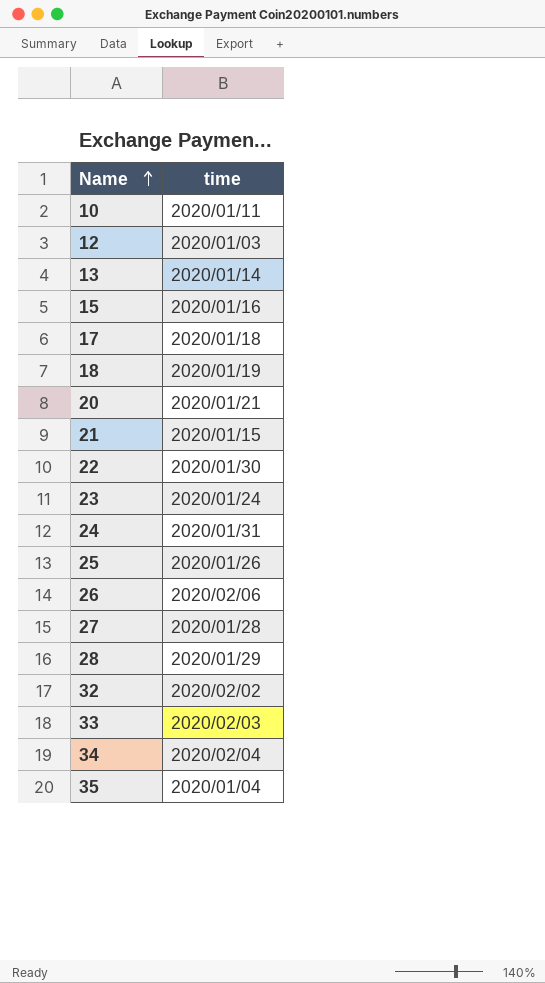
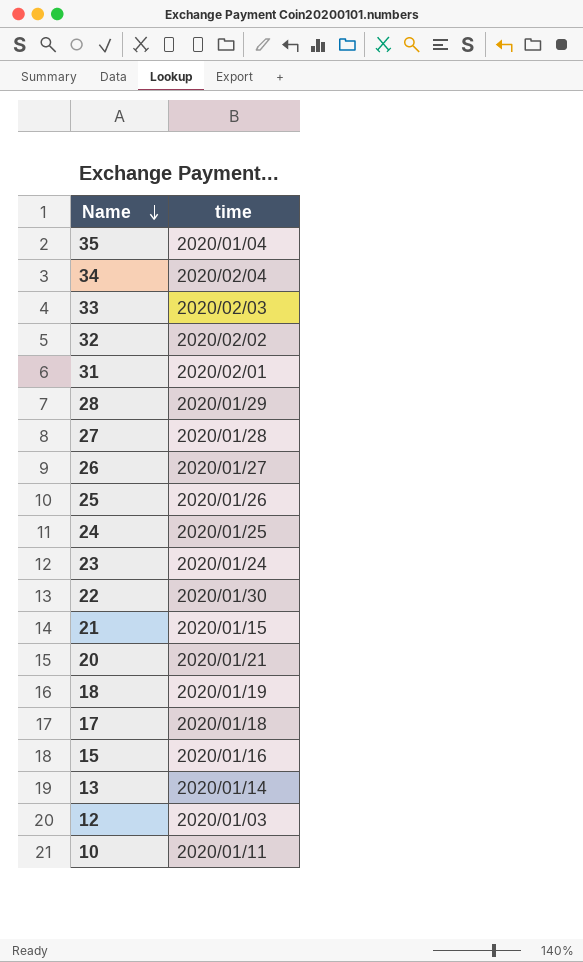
row order: Name ascending -> Name descending
row 31: none -> 2020/02/01
26 | time: 2020/02/06 -> 2020/01/27
24 | time: 2020/01/31 -> 2020/01/25

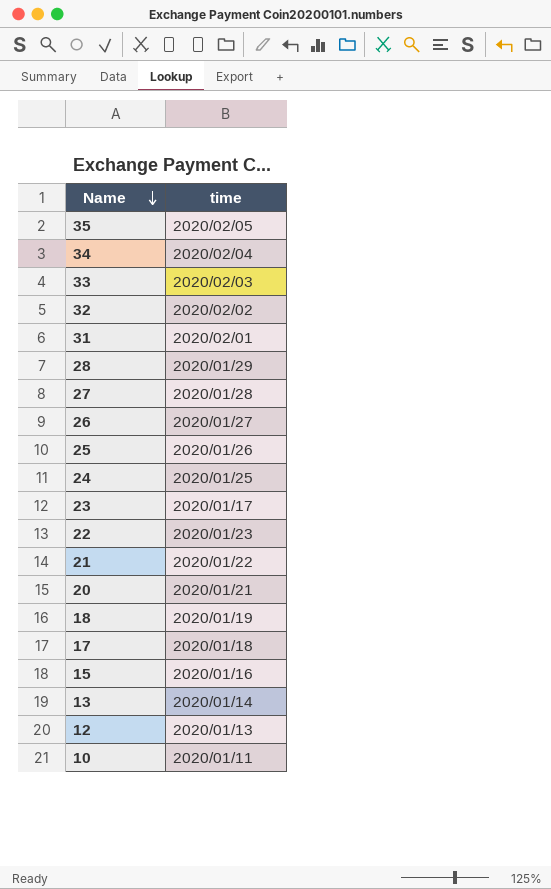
35 | time: 2020/01/04 -> 2020/02/05
23 | time: 2020/01/24 -> 2020/01/17
22 | time: 2020/01/30 -> 2020/01/23
21 | time: 2020/01/15 -> 2020/01/22
12 | time: 2020/01/03 -> 2020/01/13

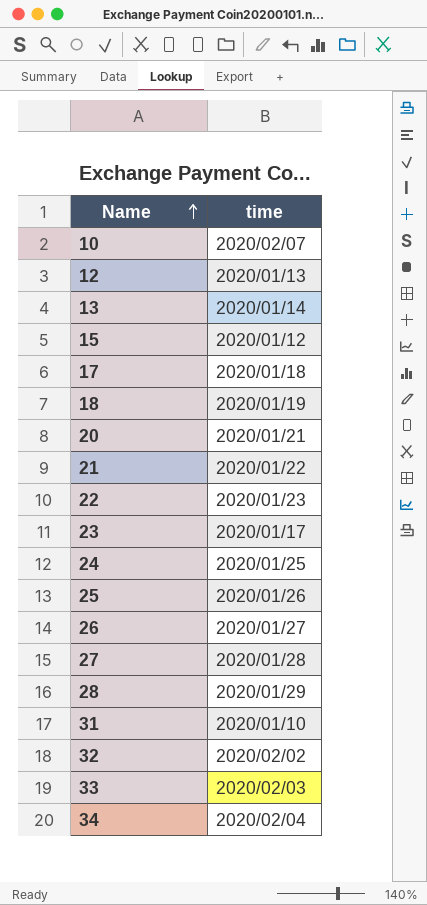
row order: Name descending -> Name ascending
row 35: 2020/02/05 -> none
10 | time: 2020/01/11 -> 2020/02/07
15 | time: 2020/01/16 -> 2020/01/12
31 | time: 2020/02/01 -> 2020/01/10

